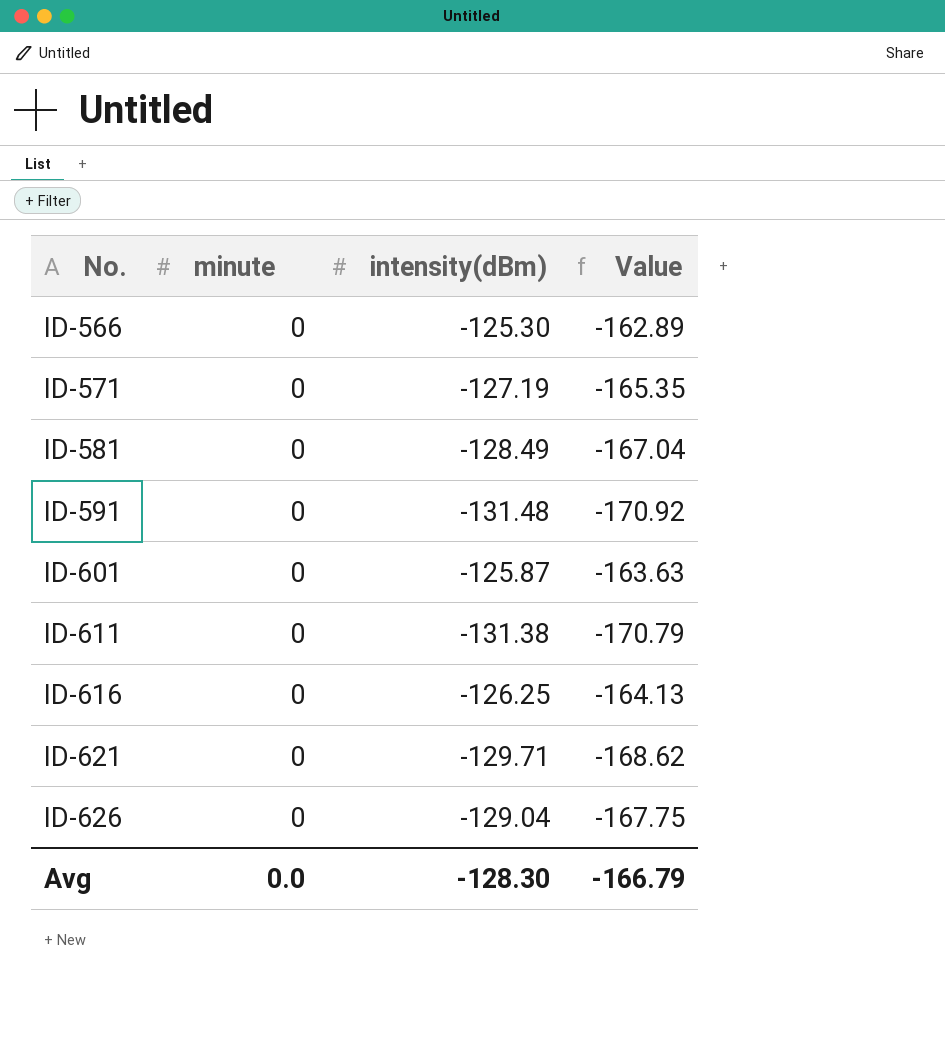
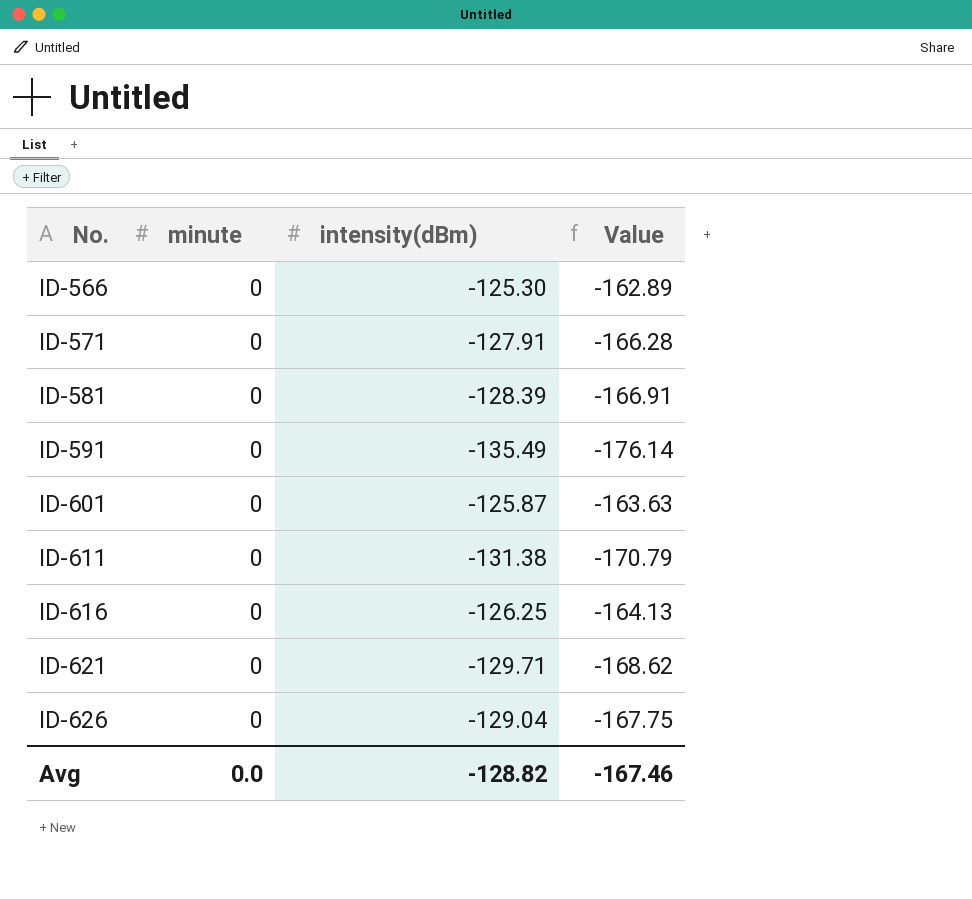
ID-571 | intensity(dBm): -127.19 -> -127.91
ID-571 | Value: -165.35 -> -166.28
ID-581 | intensity(dBm): -128.49 -> -128.39
ID-581 | Value: -167.04 -> -166.91
ID-591 | intensity(dBm): -131.48 -> -135.49
ID-591 | Value: -170.92 -> -176.14
Avg | intensity(dBm): -128.30 -> -128.82
Avg | Value: -166.79 -> -167.46

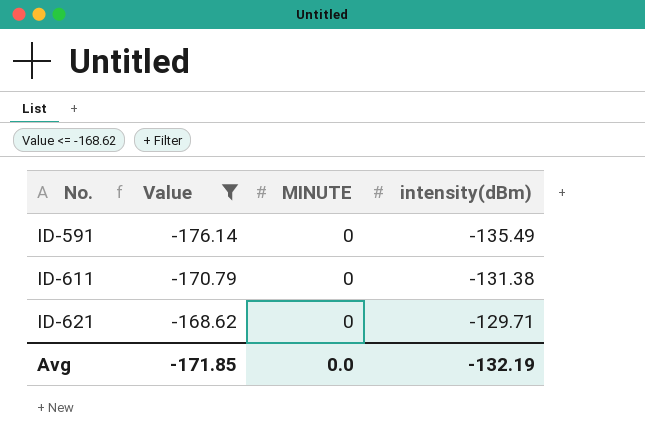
filter: none -> Value <= -168.62
column Value | position: 4 -> 2
column name: minute -> MINUTE
Avg | Value: -167.46 -> -171.85
Avg | intensity(dBm): -128.82 -> -132.19

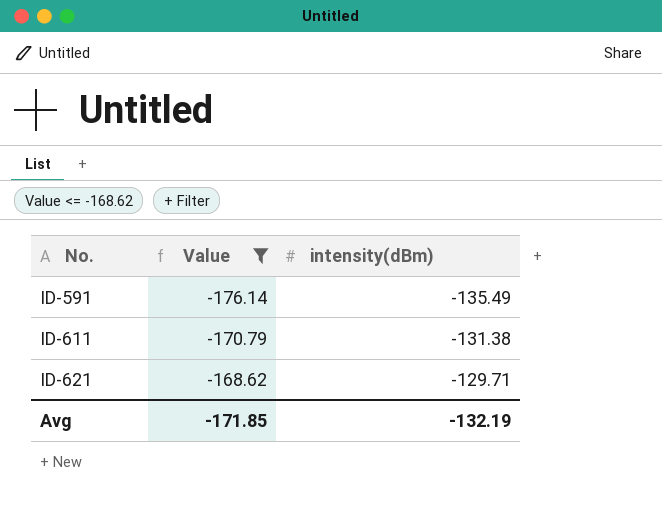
column MINUTE | position: 3 -> none

